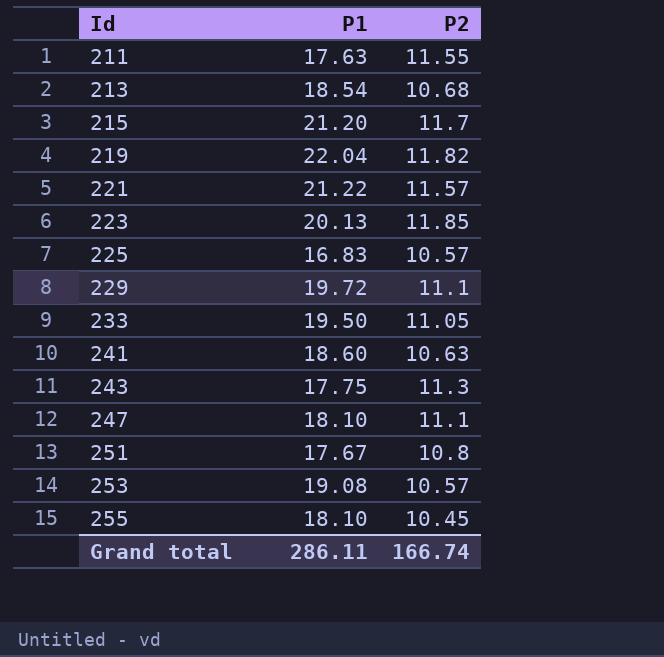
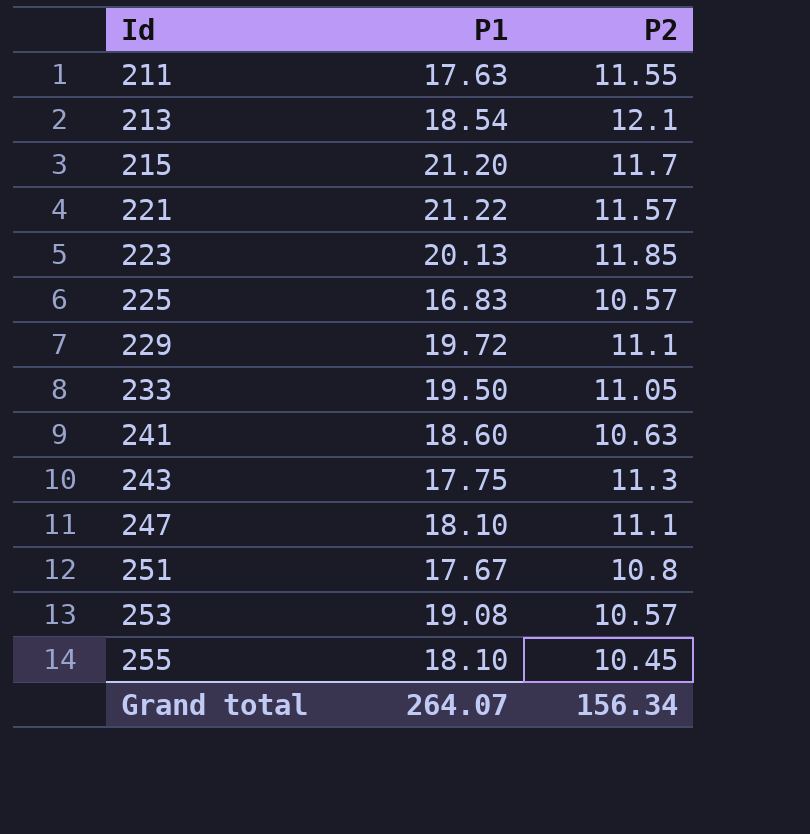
row 219: 22.04 | 11.82 -> none
213 | P2: 10.68 -> 12.1
Grand total | P1: 286.11 -> 264.07
Grand total | P2: 166.74 -> 156.34

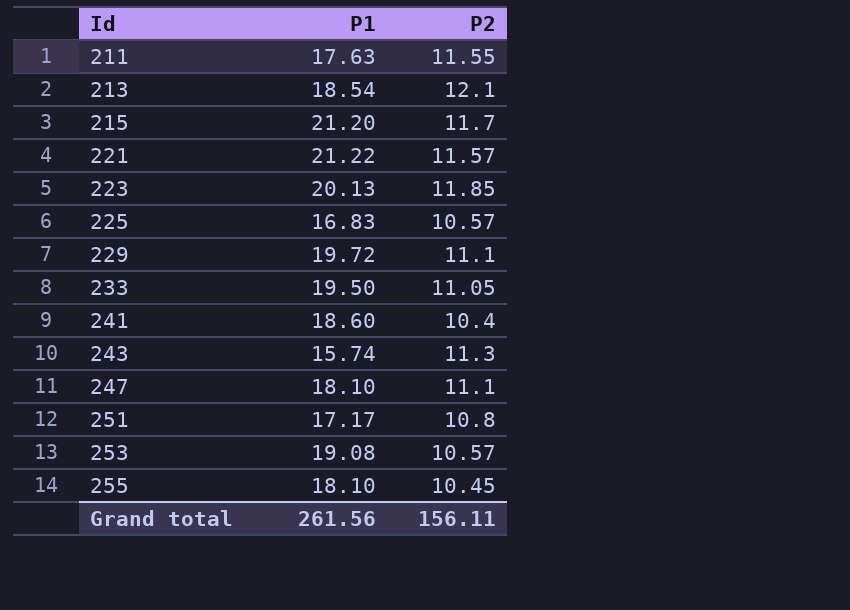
241 | P2: 10.63 -> 10.4
243 | P1: 17.75 -> 15.74
251 | P1: 17.67 -> 17.17
Grand total | P1: 264.07 -> 261.56
Grand total | P2: 156.34 -> 156.11

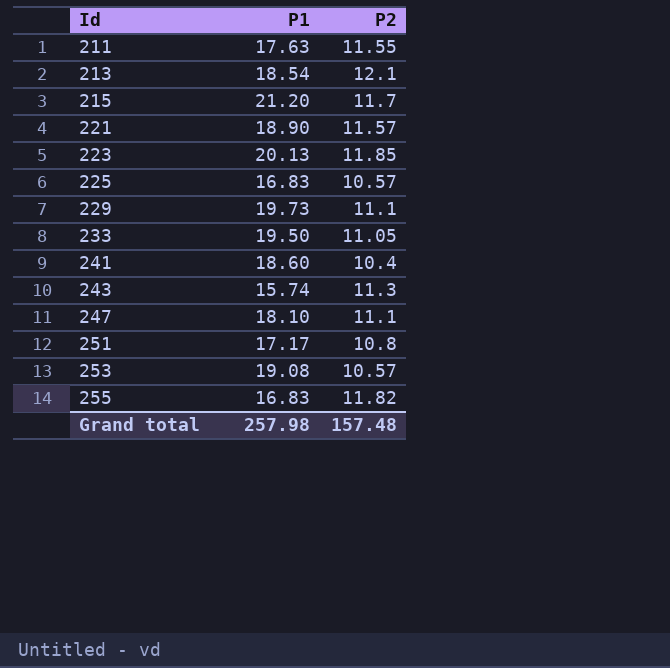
221 | P1: 21.22 -> 18.90
229 | P1: 19.72 -> 19.73
255 | P1: 18.10 -> 16.83
255 | P2: 10.45 -> 11.82
Grand total | P1: 261.56 -> 257.98
Grand total | P2: 156.11 -> 157.48

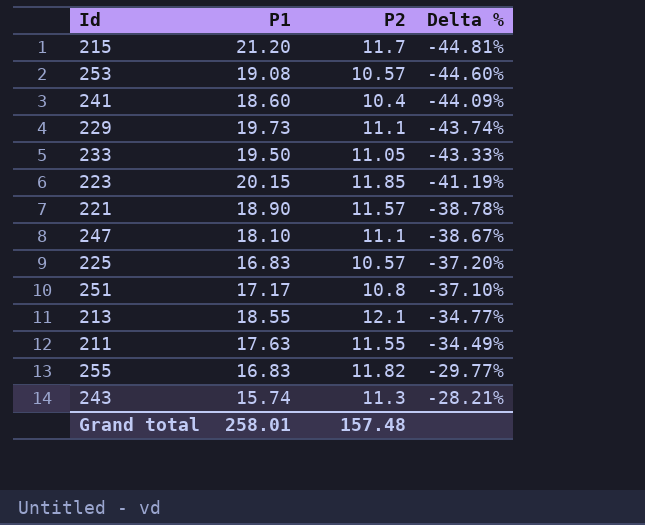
row order: Id ascending -> Delta % ascending
column Delta % | formula: none -> ([P2] - [P1]) / [P1]
223 | P1: 20.13 -> 20.15
213 | P1: 18.54 -> 18.55
Grand total | P1: 257.98 -> 258.01

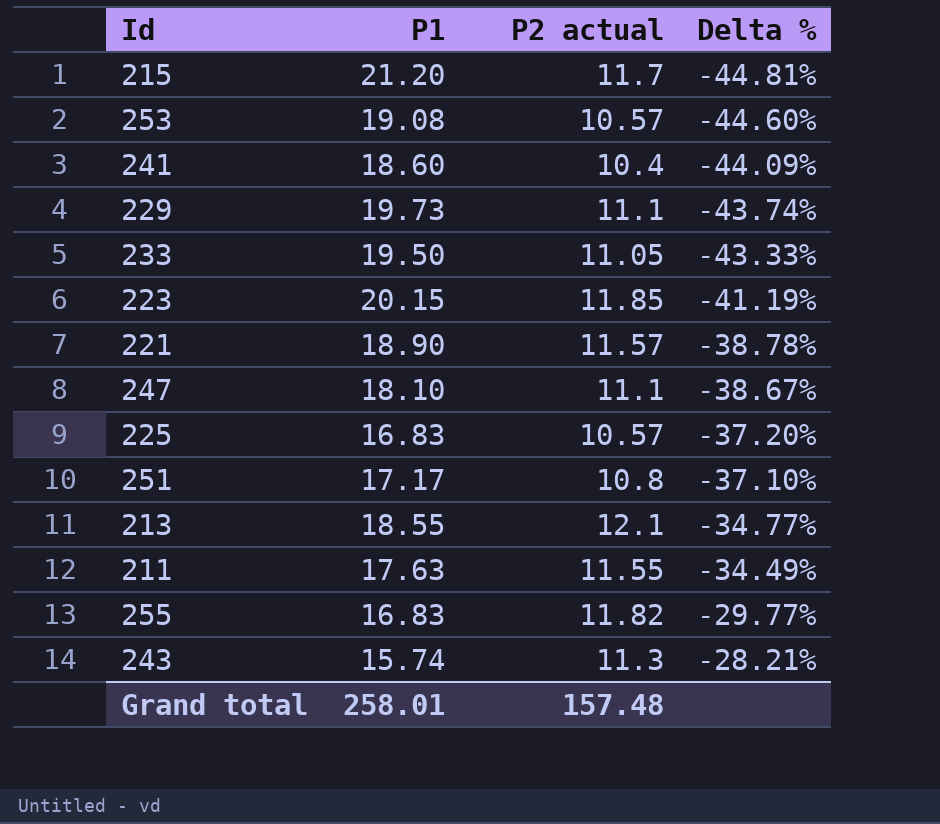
column name: P2 -> P2 actual

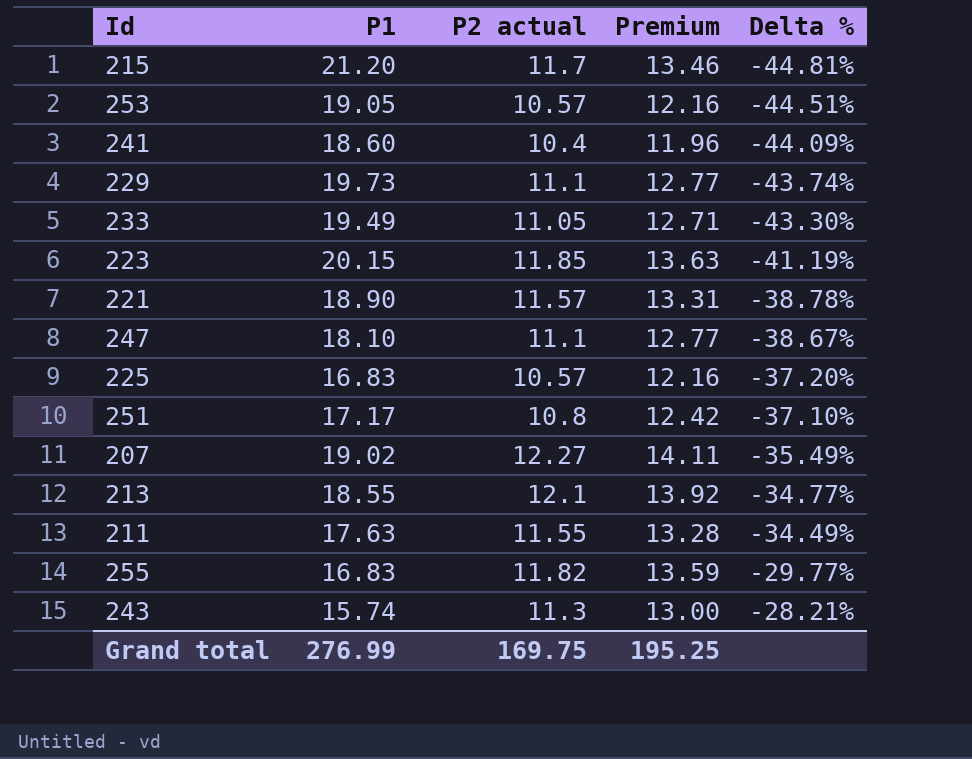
column Premium | formula: none -> [P2 actual] * 1.15
253 | P1: 19.08 -> 19.05
253 | Delta %: -44.60% -> -44.51%
233 | P1: 19.50 -> 19.49
233 | Delta %: -43.33% -> -43.30%
row 207: none -> 19.02 | 12.27 | 14.11 | -35.49%
Grand total | P1: 258.01 -> 276.99
Grand total | P2 actual: 157.48 -> 169.75

